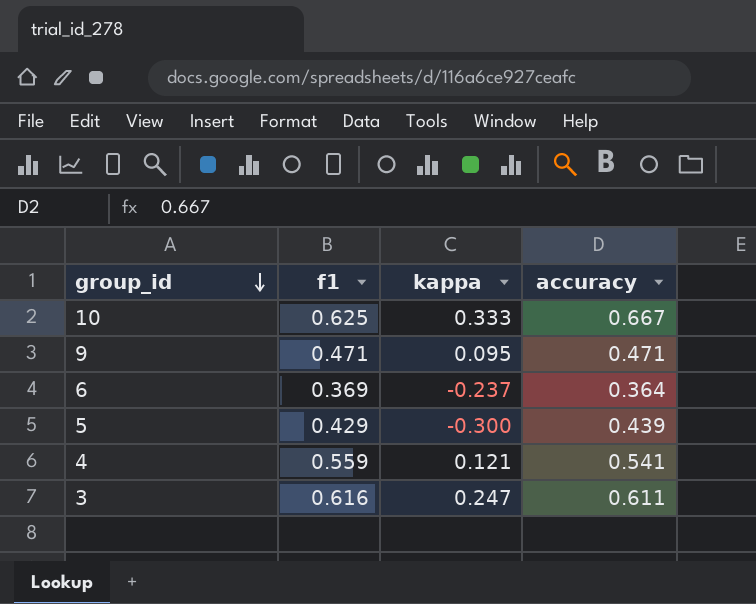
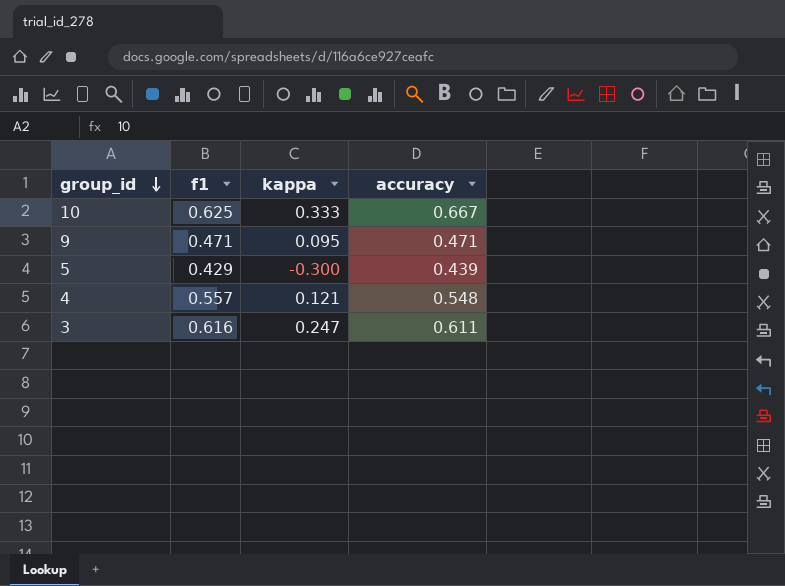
row 6: 0.369 | -0.237 | 0.364 -> none
4 | f1: 0.559 -> 0.557
4 | accuracy: 0.541 -> 0.548

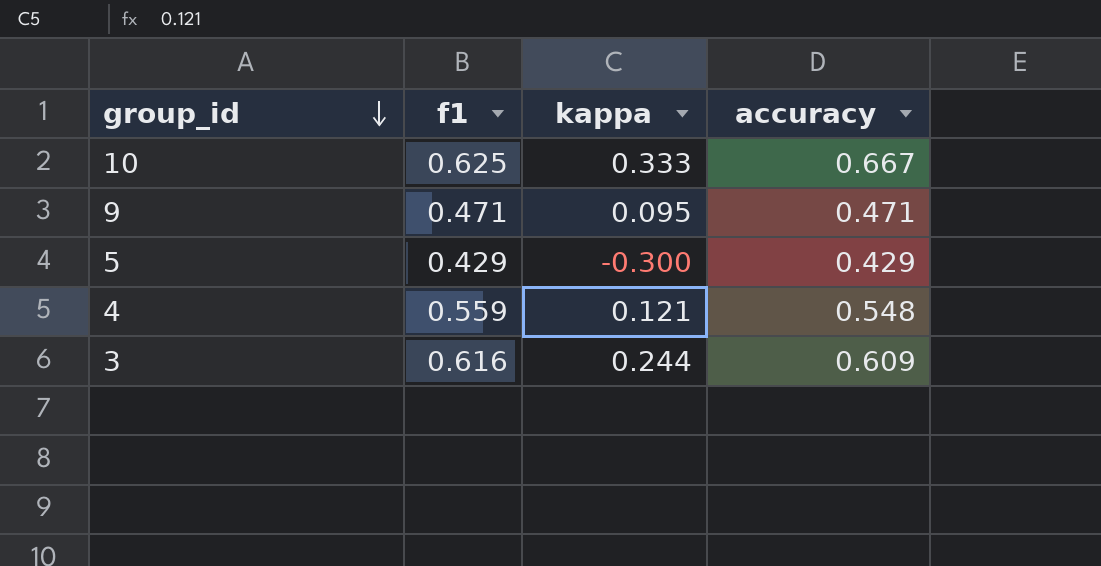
5 | accuracy: 0.439 -> 0.429
4 | f1: 0.557 -> 0.559
3 | kappa: 0.247 -> 0.244
3 | accuracy: 0.611 -> 0.609

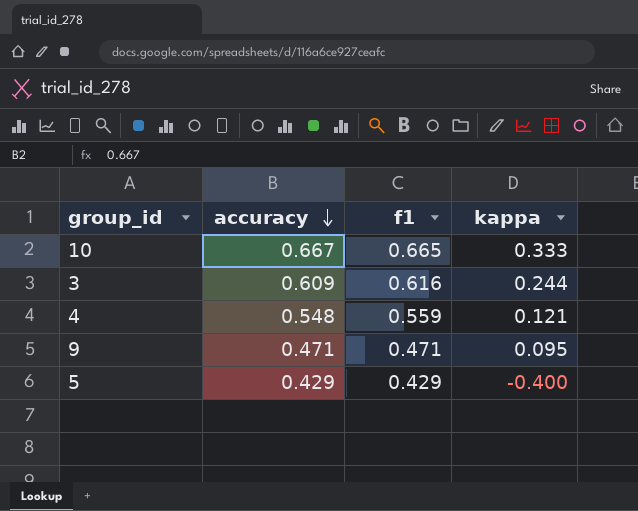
row order: group_id descending -> accuracy descending
column accuracy | position: 4 -> 2
10 | f1: 0.625 -> 0.665
5 | kappa: -0.300 -> -0.400

